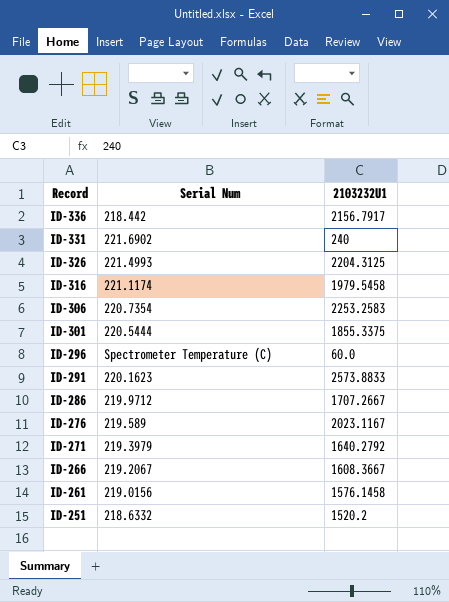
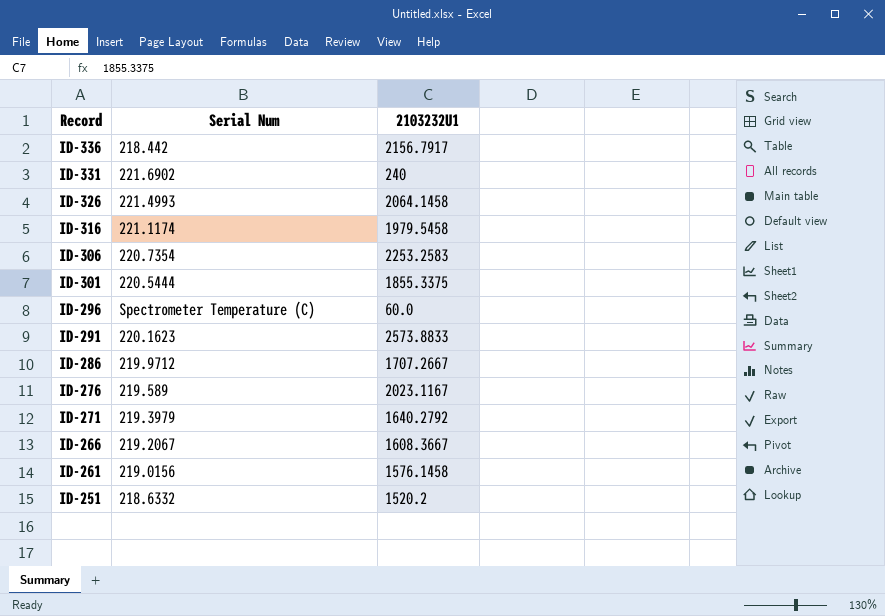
ID-326 | 2103232U1: 2204.3125 -> 2064.1458

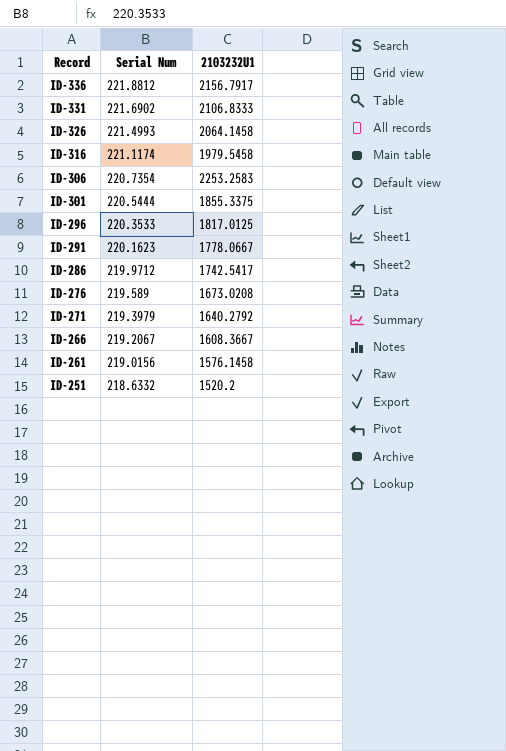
ID-336 | Serial Num: 218.442 -> 221.8812
ID-331 | 2103232U1: 240 -> 2106.8333
ID-296 | Serial Num: Spectrometer Temperature (C) -> 220.3533
ID-296 | 2103232U1: 60.0 -> 1817.0125
ID-291 | 2103232U1: 2573.8833 -> 1778.0667
ID-286 | 2103232U1: 1707.2667 -> 1742.5417
ID-276 | 2103232U1: 2023.1167 -> 1673.0208

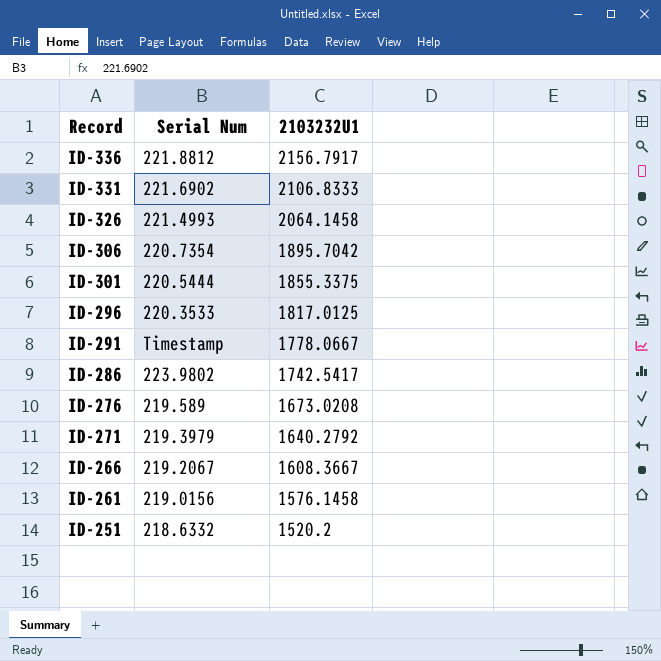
row ID-316: 221.1174 | 1979.5458 -> none
ID-306 | 2103232U1: 2253.2583 -> 1895.7042
ID-291 | Serial Num: 220.1623 -> Timestamp
ID-286 | Serial Num: 219.9712 -> 223.9802

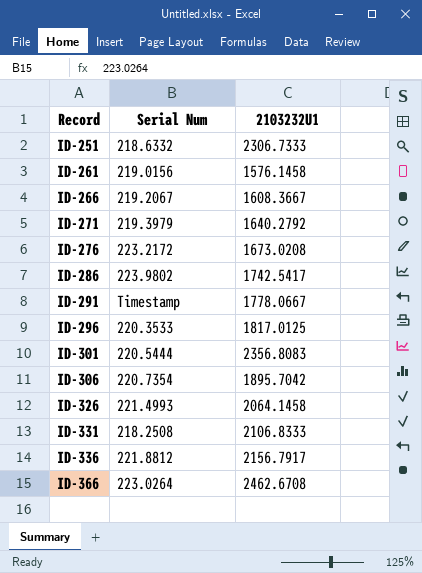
row order: Record descending -> Record ascending
ID-251 | 2103232U1: 1520.2 -> 2306.7333
ID-276 | Serial Num: 219.589 -> 223.2172
ID-301 | 2103232U1: 1855.3375 -> 2356.8083
ID-331 | Serial Num: 221.6902 -> 218.2508
row ID-366: none -> 223.0264 | 2462.6708

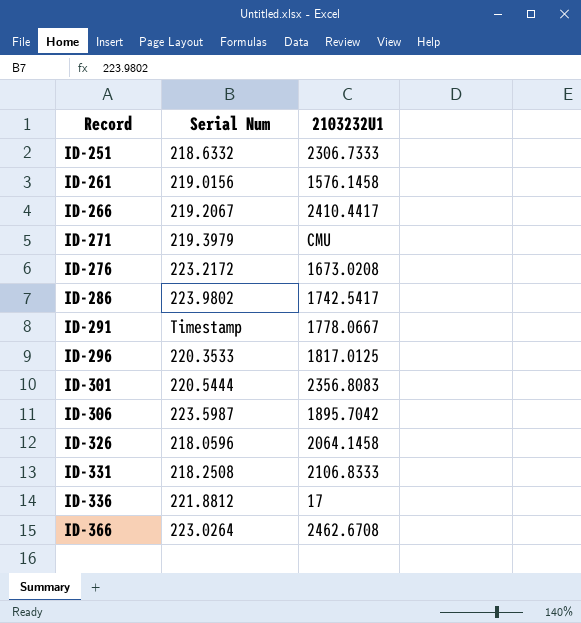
ID-266 | 2103232U1: 1608.3667 -> 2410.4417
ID-271 | 2103232U1: 1640.2792 -> CMU
ID-306 | Serial Num: 220.7354 -> 223.5987
ID-326 | Serial Num: 221.4993 -> 218.0596
ID-336 | 2103232U1: 2156.7917 -> 17

